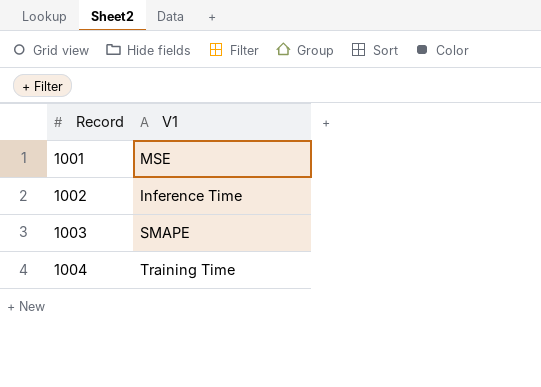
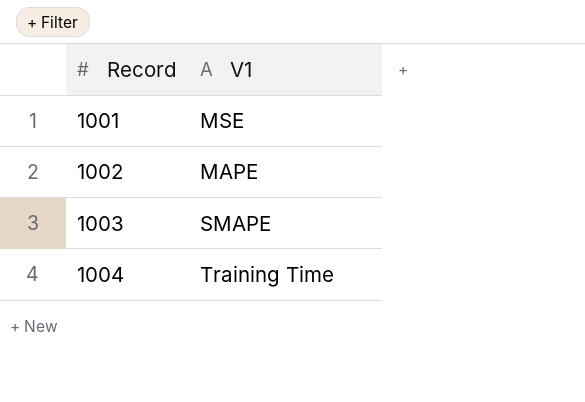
1002 | V1: Inference Time -> MAPE

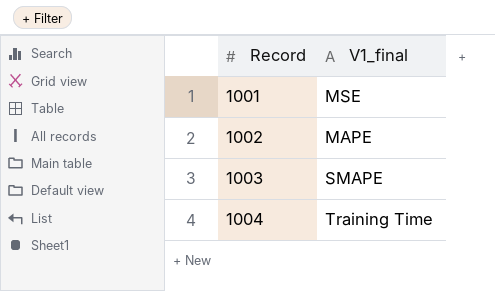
column name: V1 -> V1_final

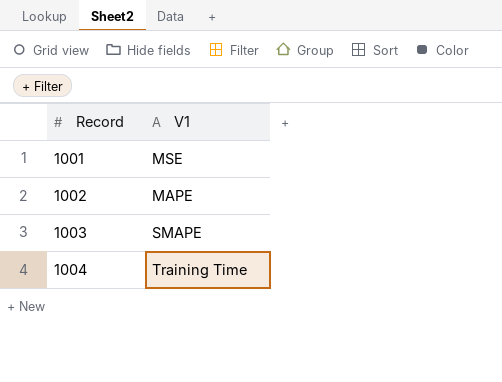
column name: V1_final -> V1

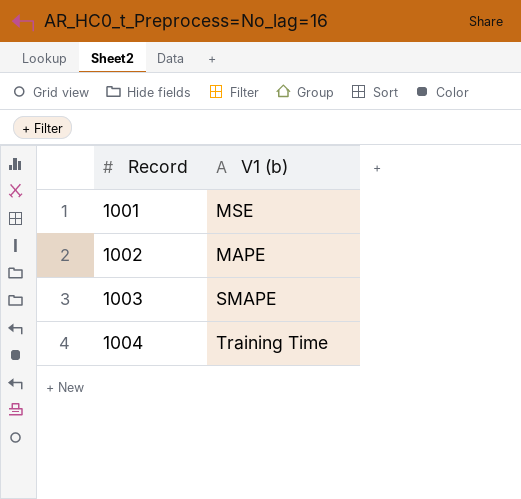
column name: V1 -> V1 (b)

